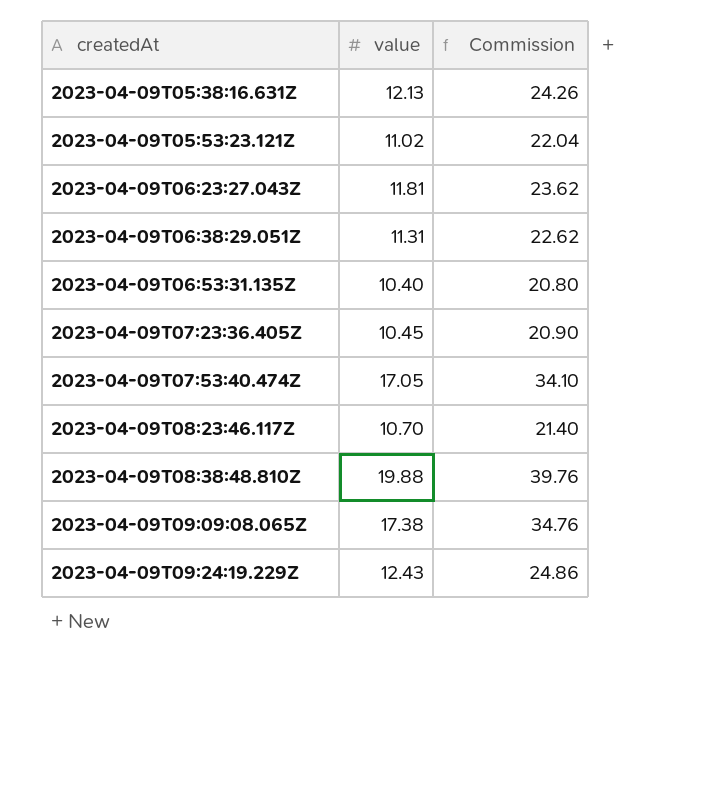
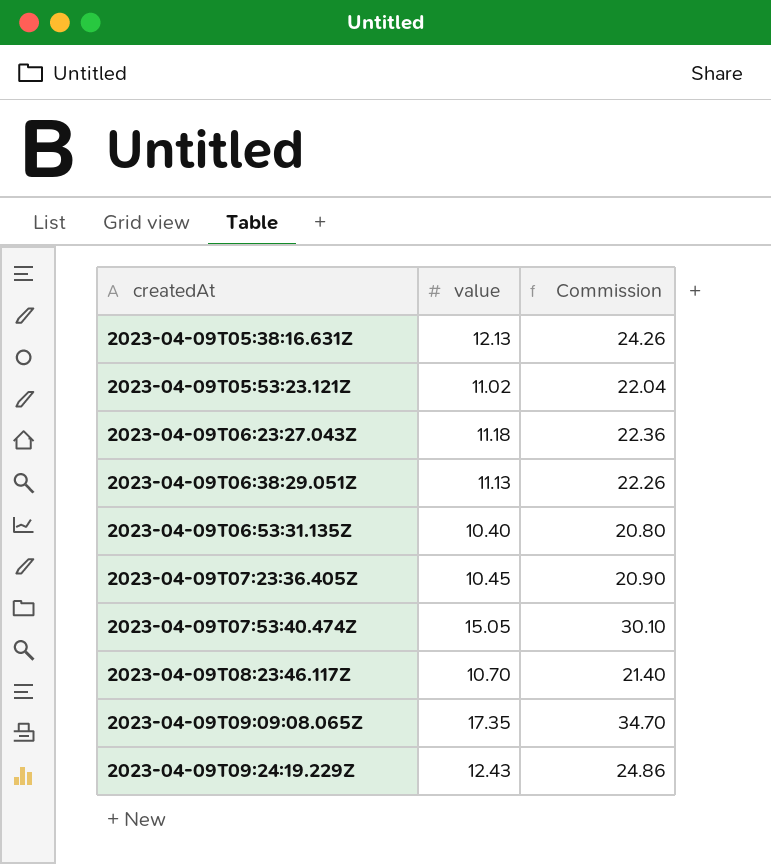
row 2023-04-09T08:38:48.810Z: 19.88 | 39.76 -> none
2023-04-09T06:23:27.043Z | value: 11.81 -> 11.18
2023-04-09T06:23:27.043Z | Commission: 23.62 -> 22.36
2023-04-09T06:38:29.051Z | value: 11.31 -> 11.13
2023-04-09T06:38:29.051Z | Commission: 22.62 -> 22.26
2023-04-09T07:53:40.474Z | value: 17.05 -> 15.05
2023-04-09T07:53:40.474Z | Commission: 34.10 -> 30.10
2023-04-09T09:09:08.065Z | value: 17.38 -> 17.35
2023-04-09T09:09:08.065Z | Commission: 34.76 -> 34.70

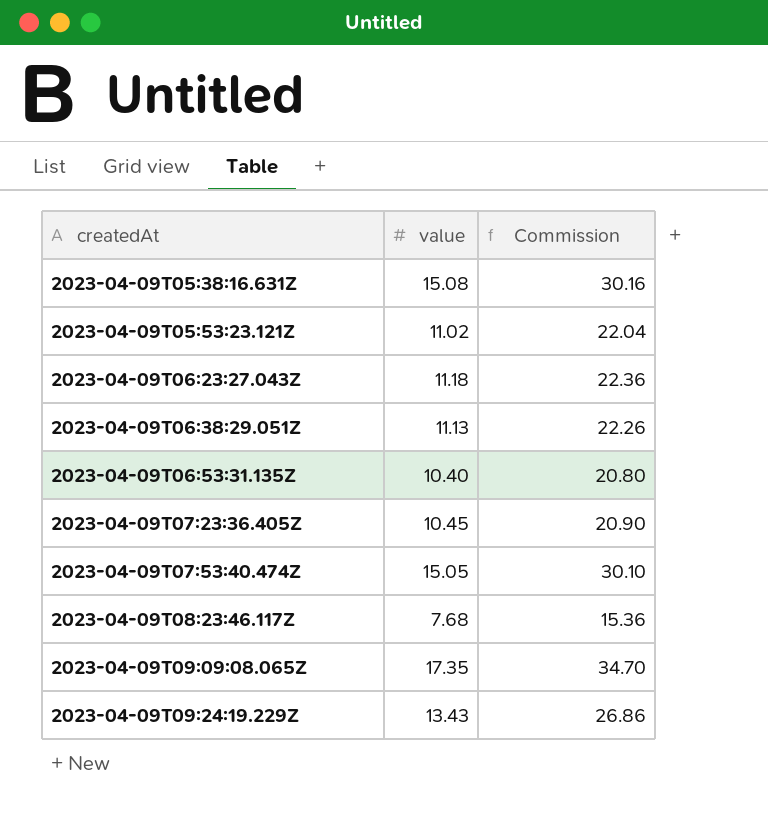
2023-04-09T05:38:16.631Z | value: 12.13 -> 15.08
2023-04-09T05:38:16.631Z | Commission: 24.26 -> 30.16
2023-04-09T08:23:46.117Z | value: 10.70 -> 7.68
2023-04-09T08:23:46.117Z | Commission: 21.40 -> 15.36
2023-04-09T09:24:19.229Z | value: 12.43 -> 13.43
2023-04-09T09:24:19.229Z | Commission: 24.86 -> 26.86

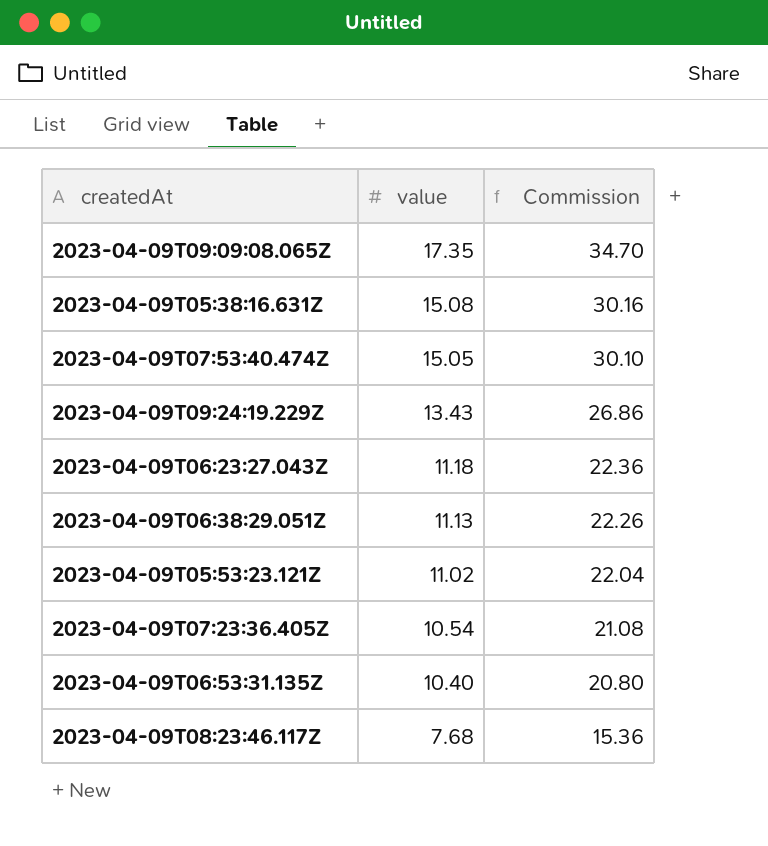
row order: createdAt ascending -> value descending
2023-04-09T07:23:36.405Z | value: 10.45 -> 10.54
2023-04-09T07:23:36.405Z | Commission: 20.90 -> 21.08

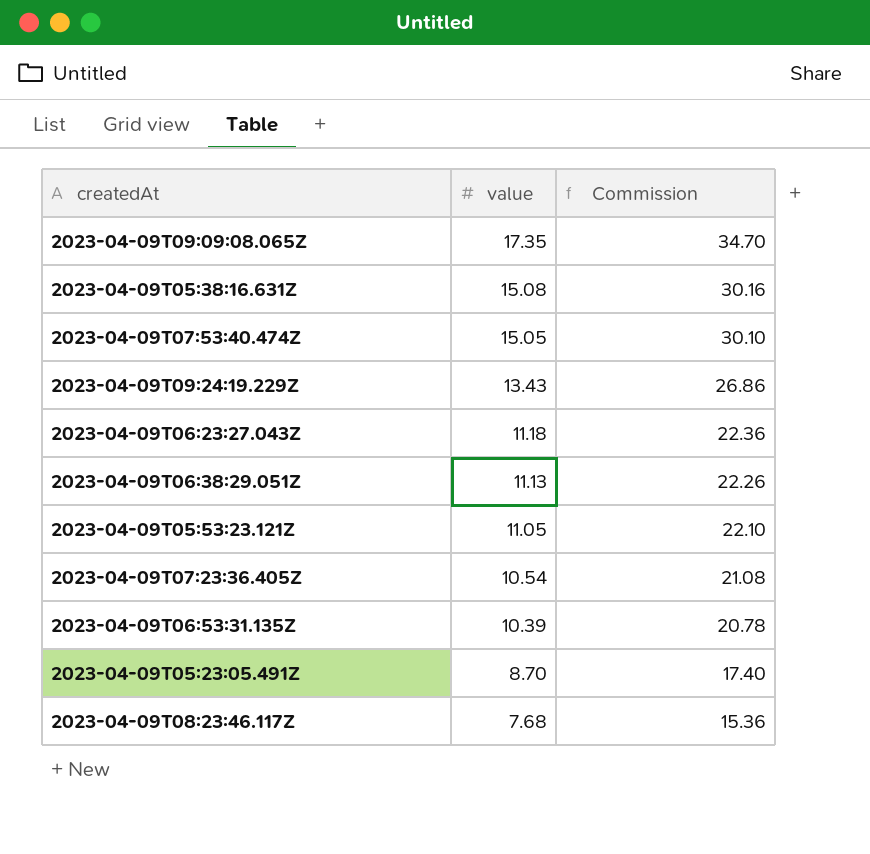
2023-04-09T05:53:23.121Z | value: 11.02 -> 11.05
2023-04-09T05:53:23.121Z | Commission: 22.04 -> 22.10
2023-04-09T06:53:31.135Z | value: 10.40 -> 10.39
2023-04-09T06:53:31.135Z | Commission: 20.80 -> 20.78
row 2023-04-09T05:23:05.491Z: none -> 8.70 | 17.40

